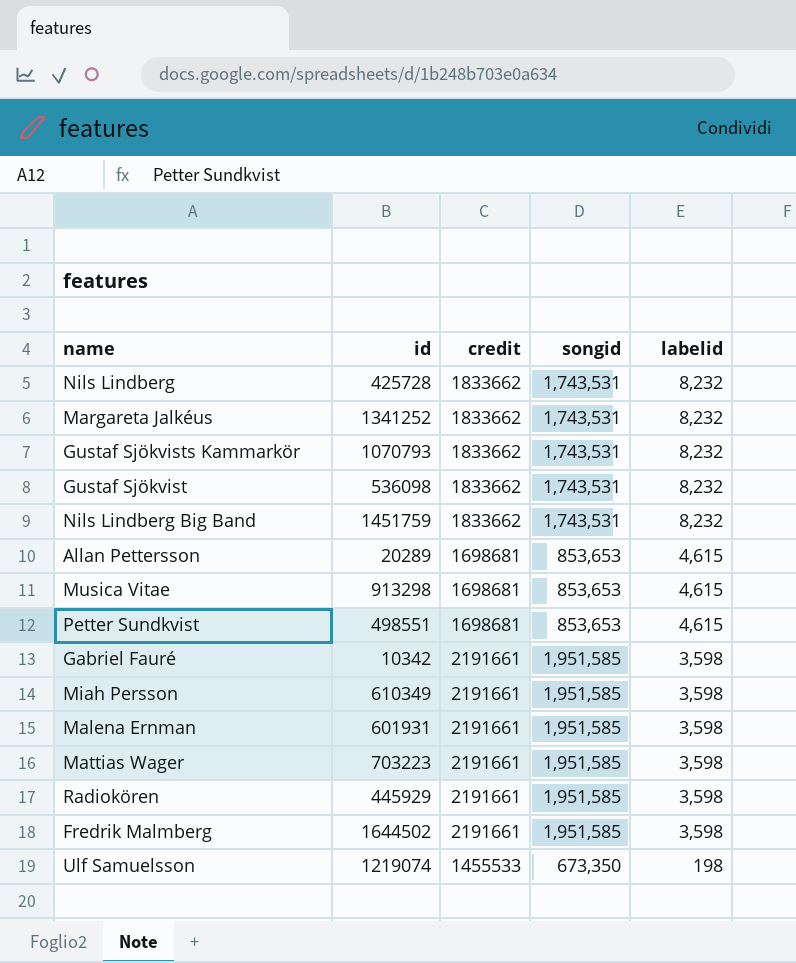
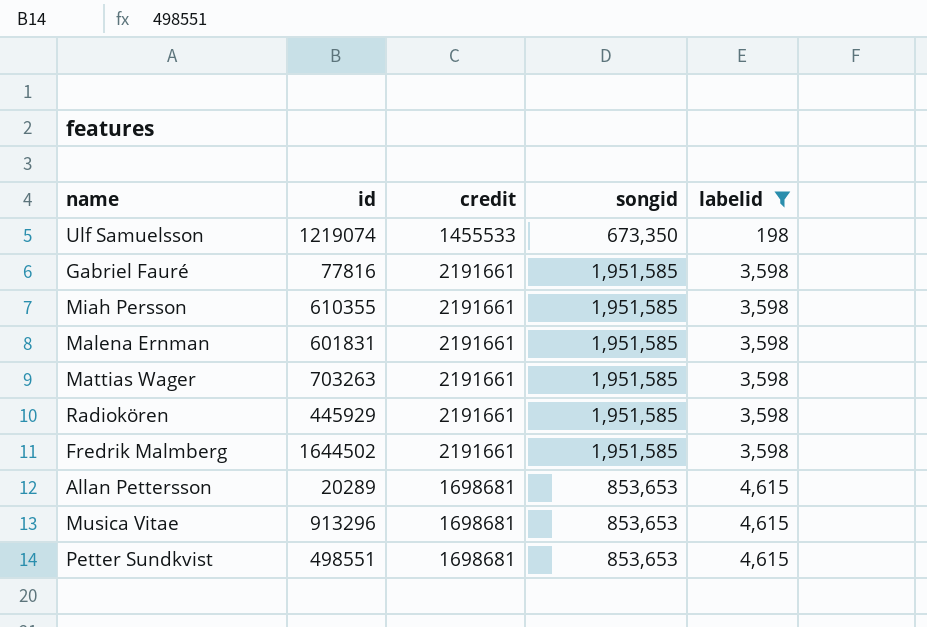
filter: none -> labelid != 8,232
row order: labelid descending -> labelid ascending
Gabriel Fauré | id: 10342 -> 77816
Miah Persson | id: 610349 -> 610355
Malena Ernman | id: 601931 -> 601831
Mattias Wager | id: 703223 -> 703263
Musica Vitae | id: 913298 -> 913296

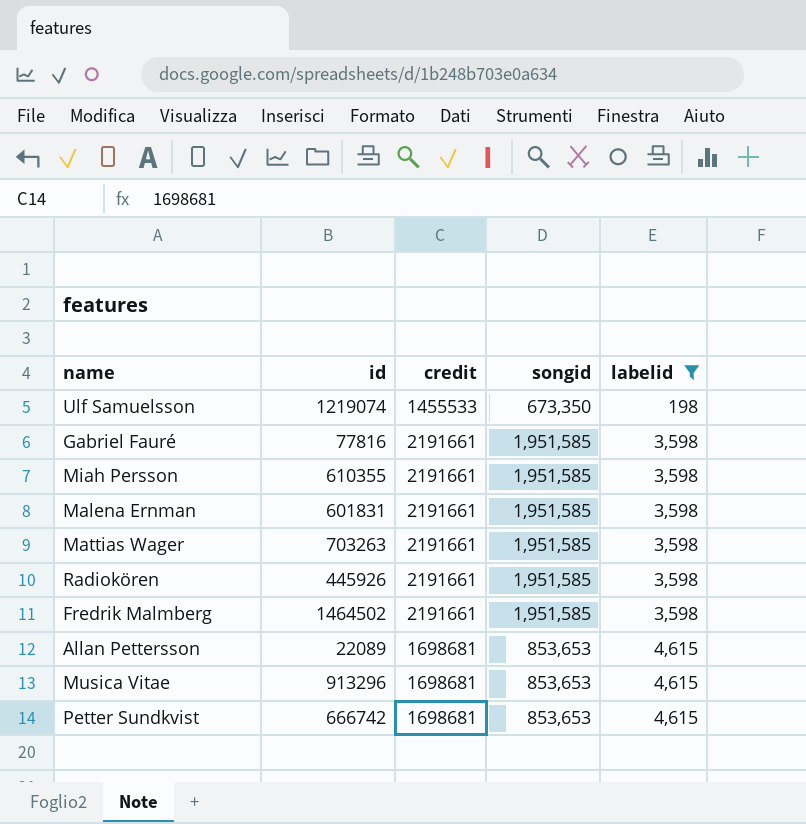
Radiokören | id: 445929 -> 445926
Fredrik Malmberg | id: 1644502 -> 1464502
Allan Pettersson | id: 20289 -> 22089
Petter Sundkvist | id: 498551 -> 666742

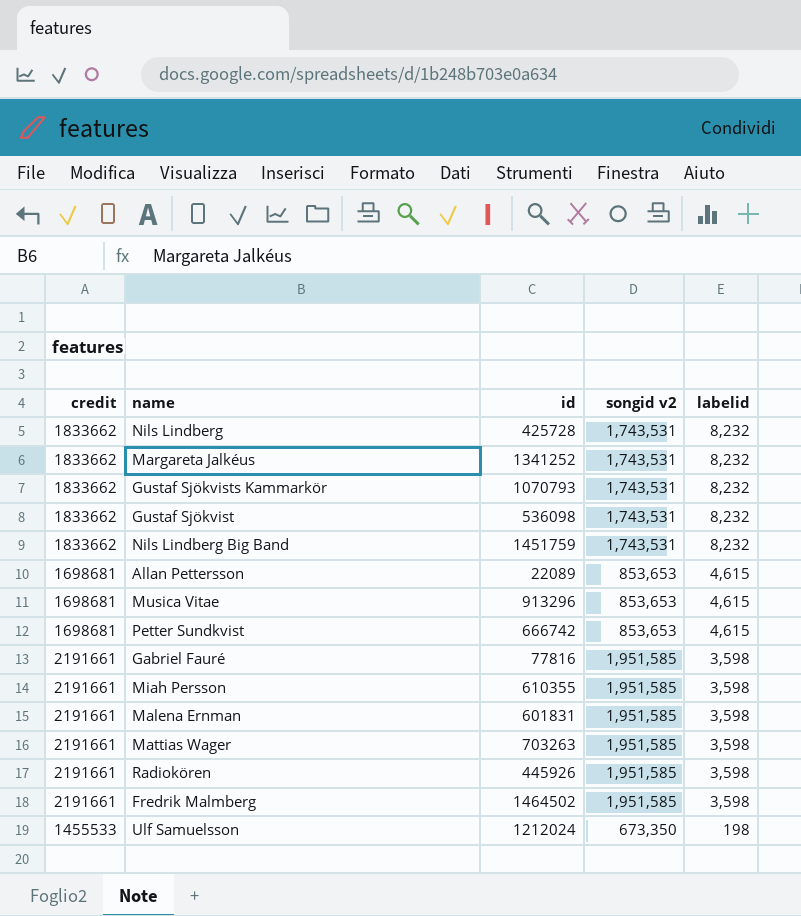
filter: labelid != 8,232 -> none
row order: labelid ascending -> labelid descending
column credit | position: 3 -> 1
column name: songid -> songid v2
Ulf Samuelsson | id: 1219074 -> 1212024

